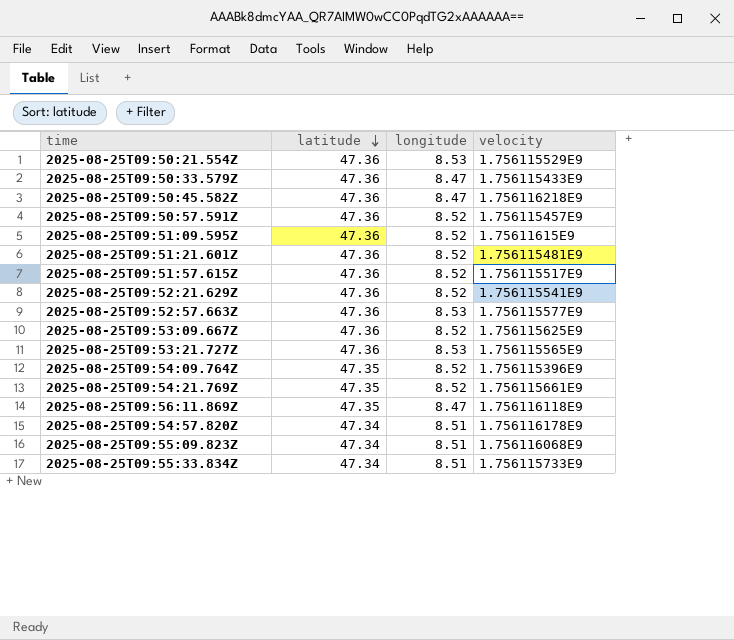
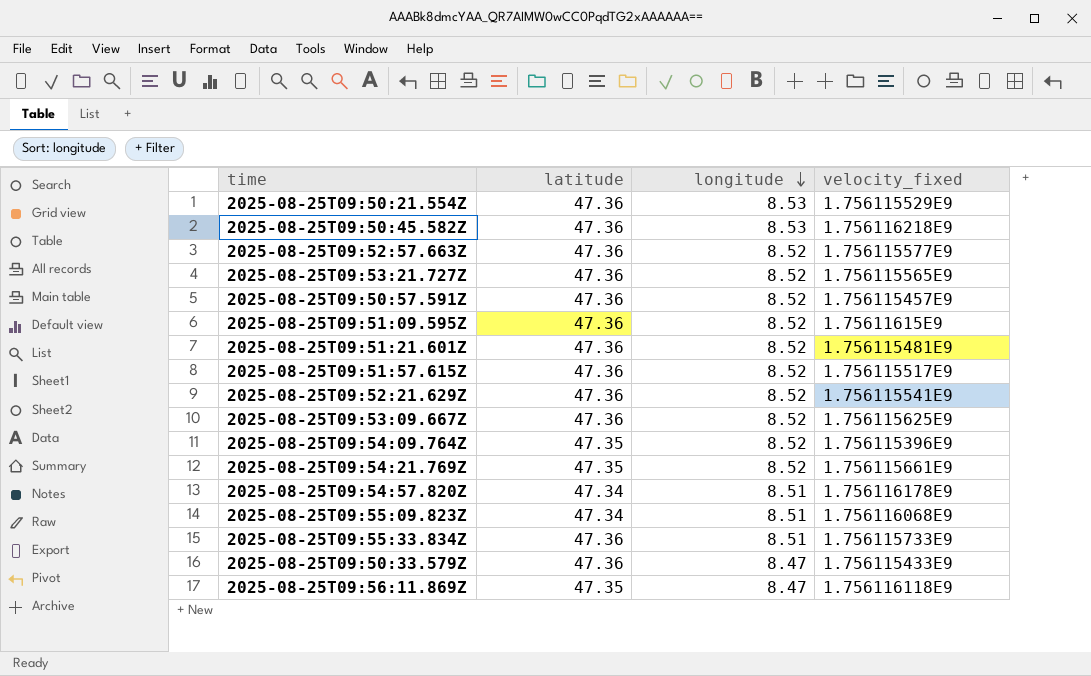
row order: latitude descending -> longitude descending
column name: velocity -> velocity_fixed
2025-08-25T09:50:45.582Z | longitude: 8.47 -> 8.53
2025-08-25T09:52:57.663Z | longitude: 8.53 -> 8.52
2025-08-25T09:53:21.727Z | longitude: 8.53 -> 8.52
2025-08-25T09:55:33.834Z | latitude: 47.34 -> 47.36

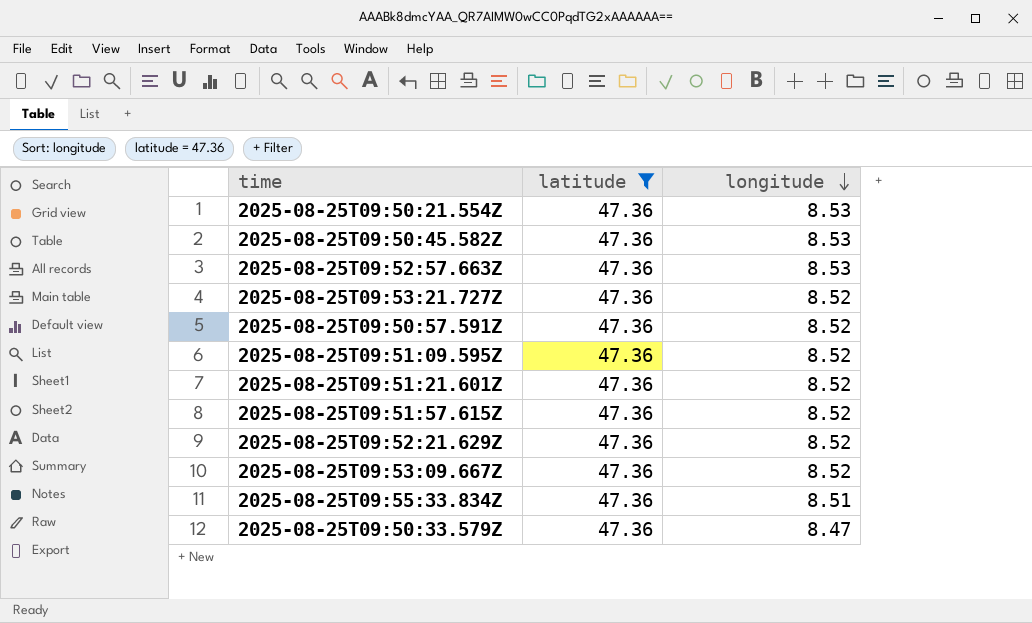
filter: none -> latitude = 47.36
column velocity_fixed | position: 4 -> none
2025-08-25T09:52:57.663Z | longitude: 8.52 -> 8.53

